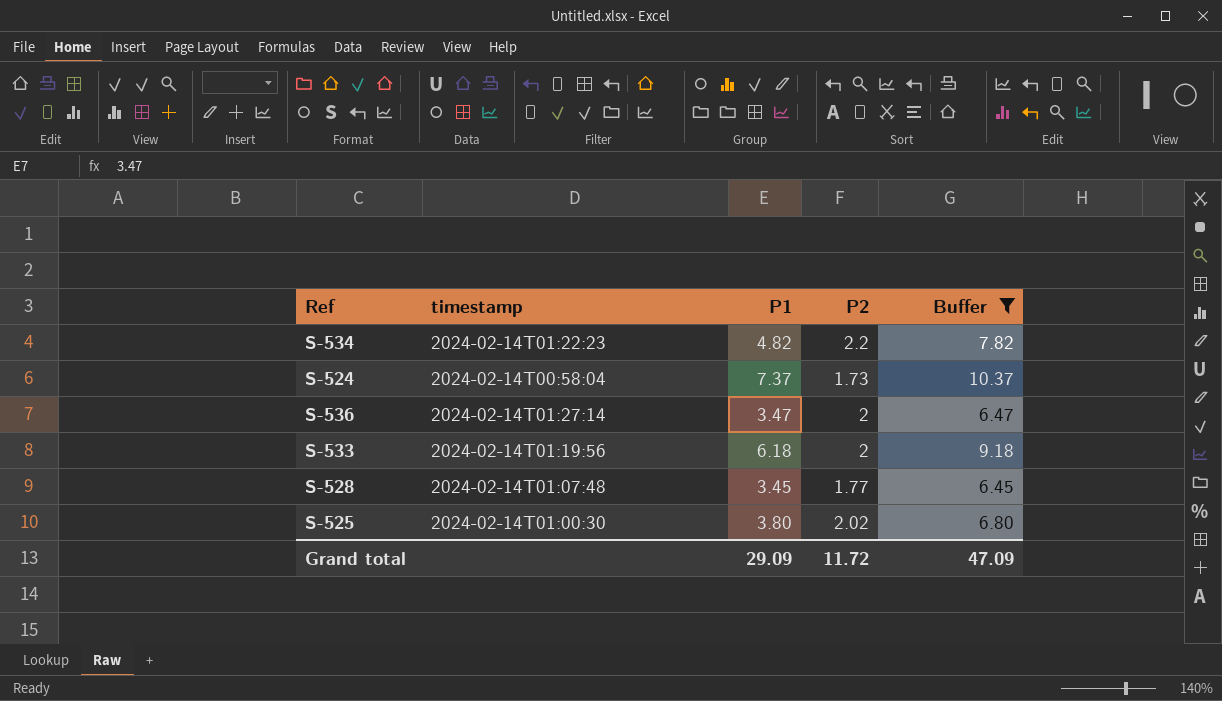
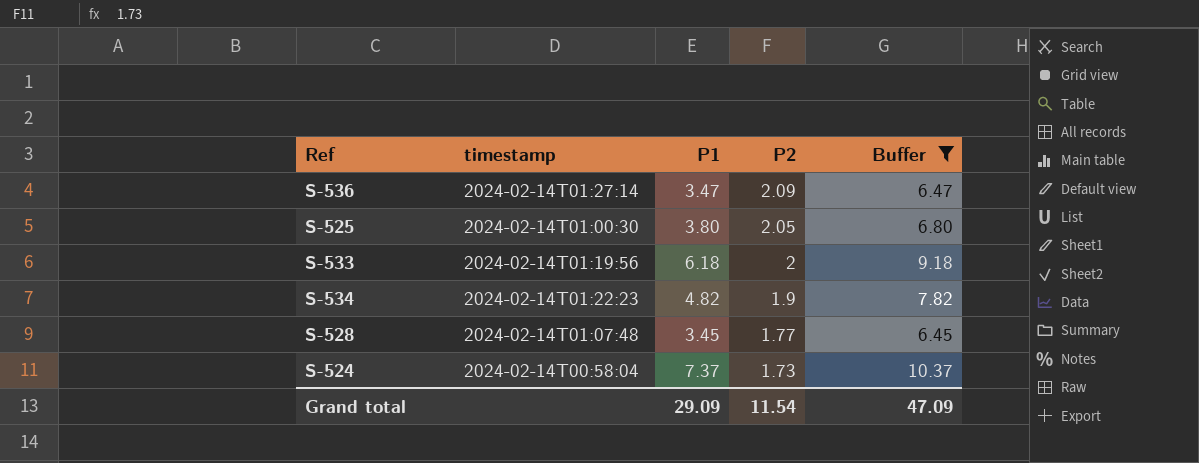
row order: none -> P2 descending
S-536 | P2: 2 -> 2.09
S-525 | P2: 2.02 -> 2.05
S-534 | P2: 2.2 -> 1.9
Grand total | P2: 11.72 -> 11.54

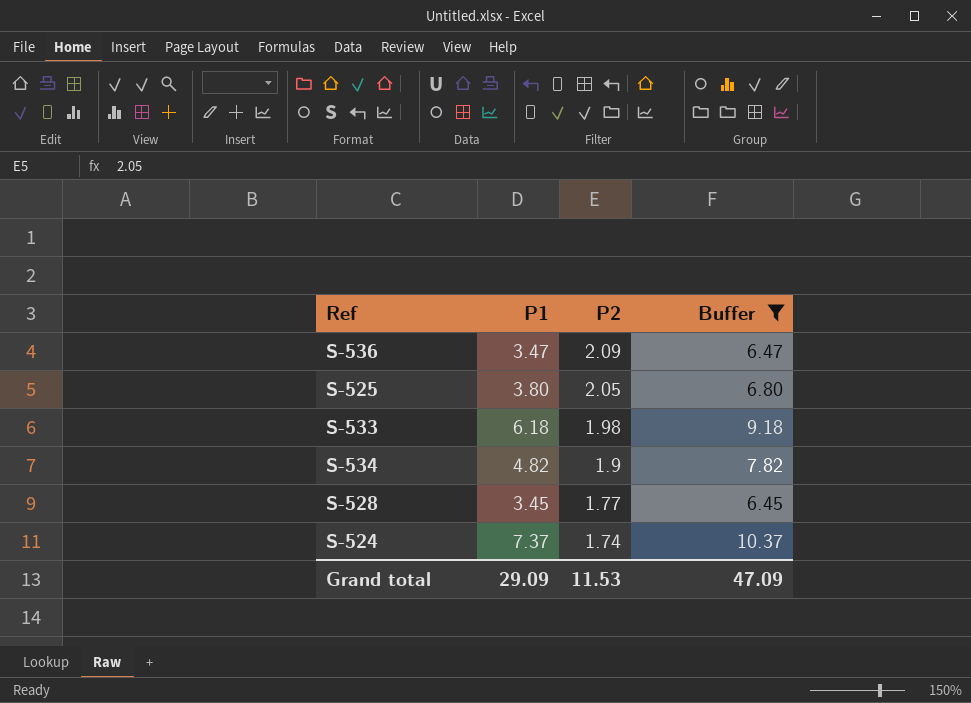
column timestamp | position: 2 -> none
S-533 | P2: 2 -> 1.98
S-524 | P2: 1.73 -> 1.74
Grand total | P2: 11.54 -> 11.53

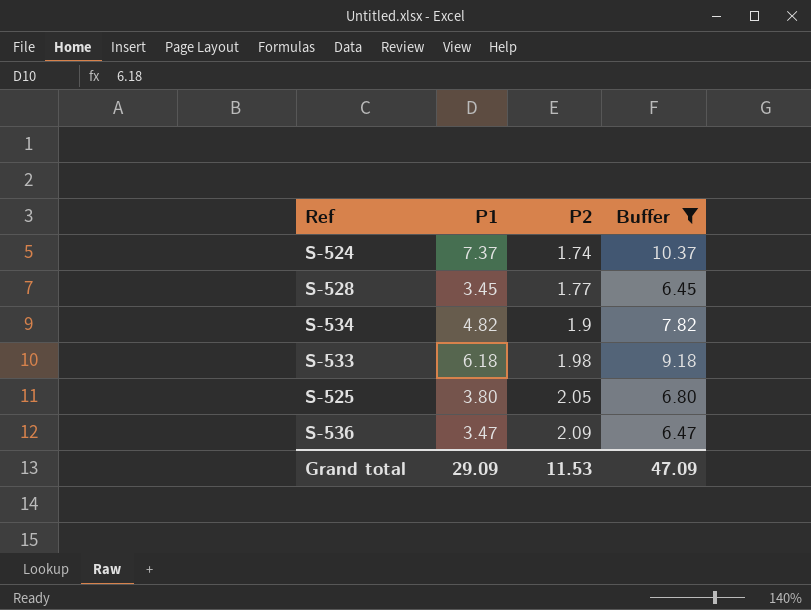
row order: P2 descending -> P2 ascending

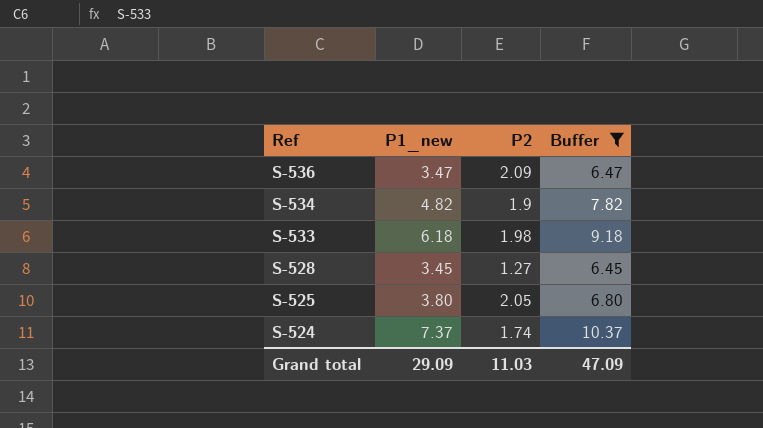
row order: P2 ascending -> Ref descending
column name: P1 -> P1_new
S-528 | P2: 1.77 -> 1.27
Grand total | P2: 11.53 -> 11.03

